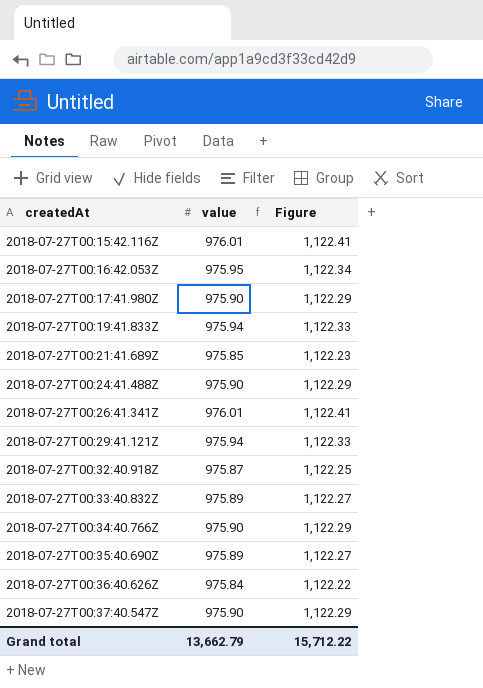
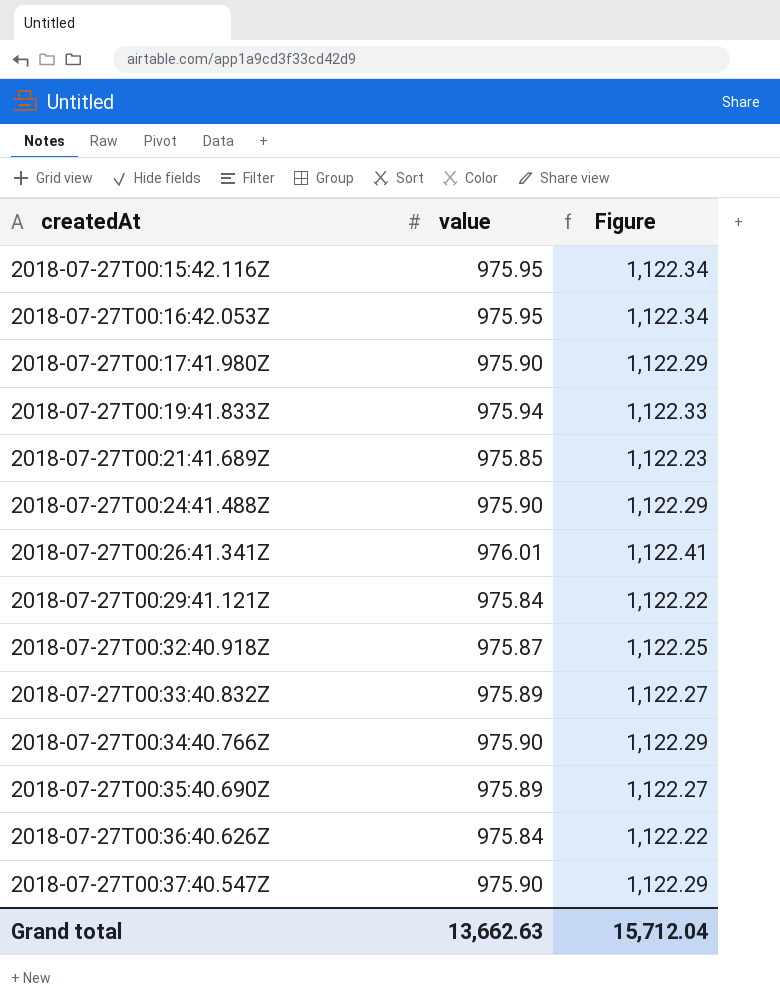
2018-07-27T00:15:42.116Z | value: 976.01 -> 975.95
2018-07-27T00:15:42.116Z | Figure: 1,122.41 -> 1,122.34
2018-07-27T00:29:41.121Z | value: 975.94 -> 975.84
2018-07-27T00:29:41.121Z | Figure: 1,122.33 -> 1,122.22
Grand total | value: 13,662.79 -> 13,662.63
Grand total | Figure: 15,712.22 -> 15,712.04

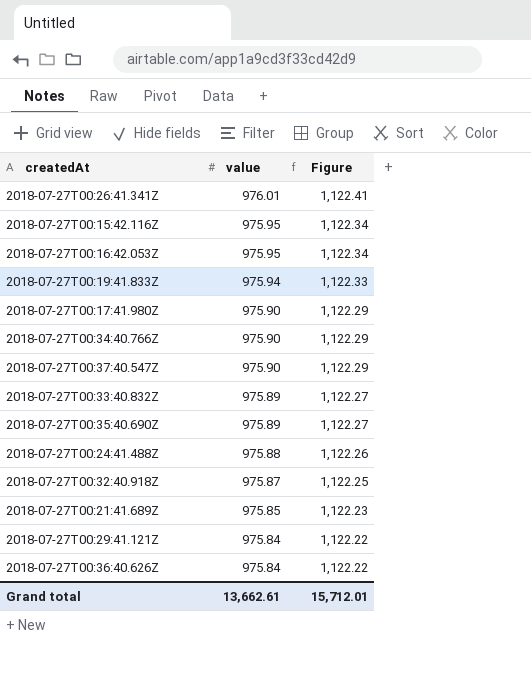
row order: createdAt ascending -> value descending
2018-07-27T00:24:41.488Z | value: 975.90 -> 975.88
2018-07-27T00:24:41.488Z | Figure: 1,122.29 -> 1,122.26
Grand total | value: 13,662.63 -> 13,662.61
Grand total | Figure: 15,712.04 -> 15,712.01

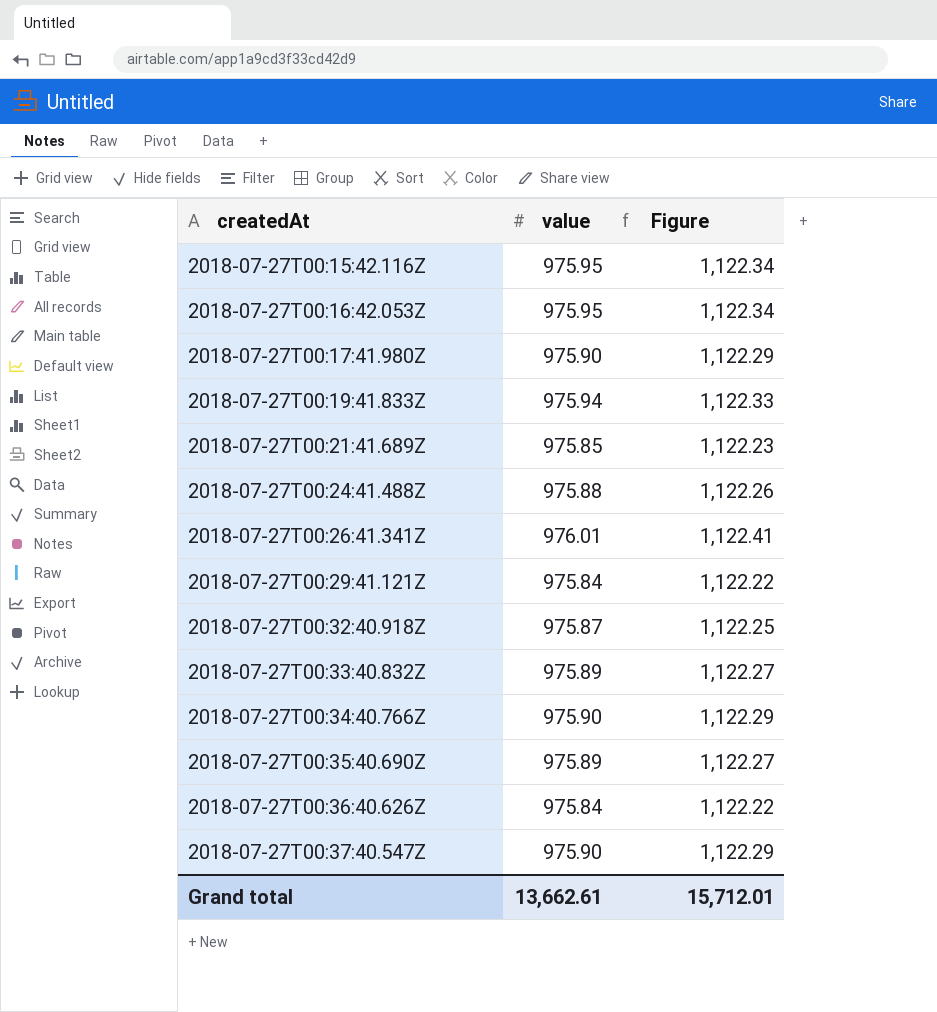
row order: value descending -> createdAt ascending

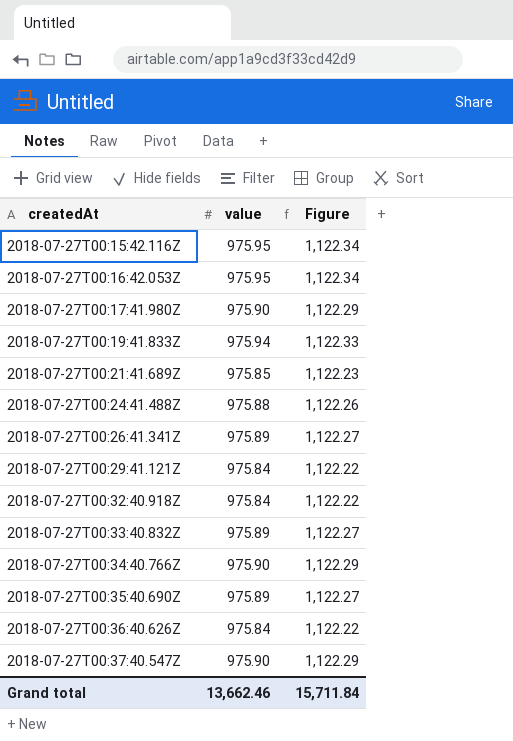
2018-07-27T00:26:41.341Z | value: 976.01 -> 975.89
2018-07-27T00:26:41.341Z | Figure: 1,122.41 -> 1,122.27
2018-07-27T00:32:40.918Z | value: 975.87 -> 975.84
2018-07-27T00:32:40.918Z | Figure: 1,122.25 -> 1,122.22
Grand total | value: 13,662.61 -> 13,662.46
Grand total | Figure: 15,712.01 -> 15,711.84

